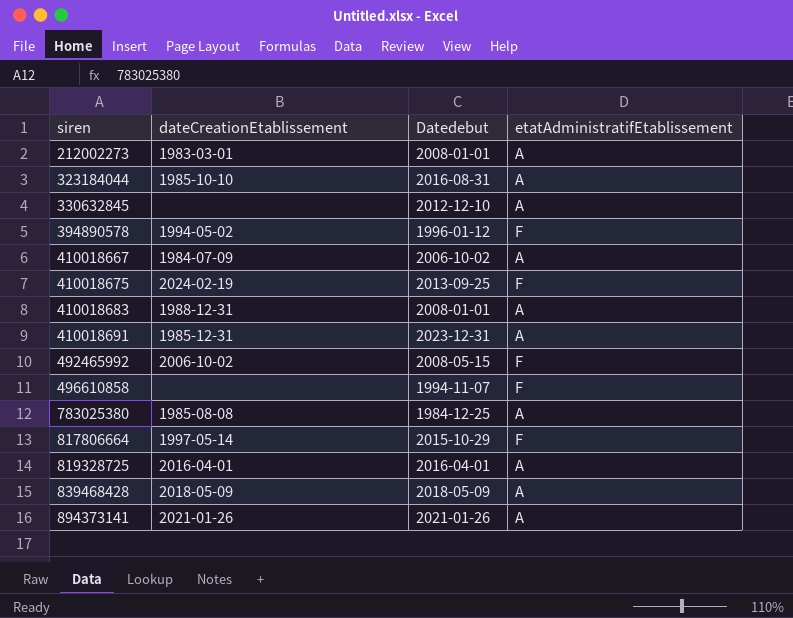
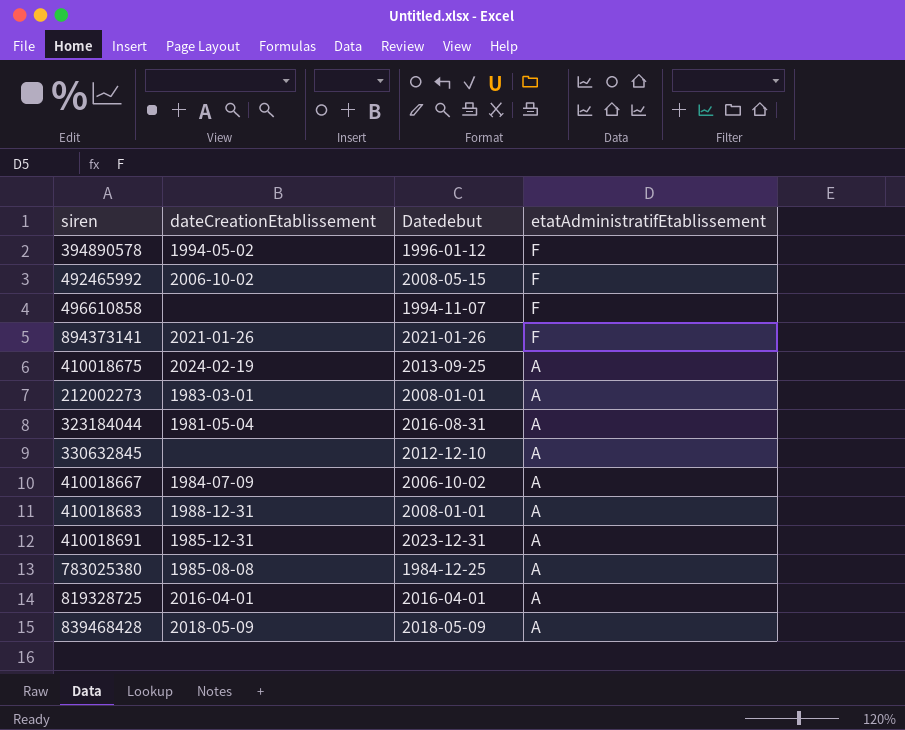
row order: siren ascending -> etatAdministratifEtablissement descending
row 817806664: 1997-05-14 | 2015-10-29 | F -> none
894373141 | etatAdministratifEtablissement: A -> F
410018675 | etatAdministratifEtablissement: F -> A
323184044 | dateCreationEtablissement: 1985-10-10 -> 1981-05-04

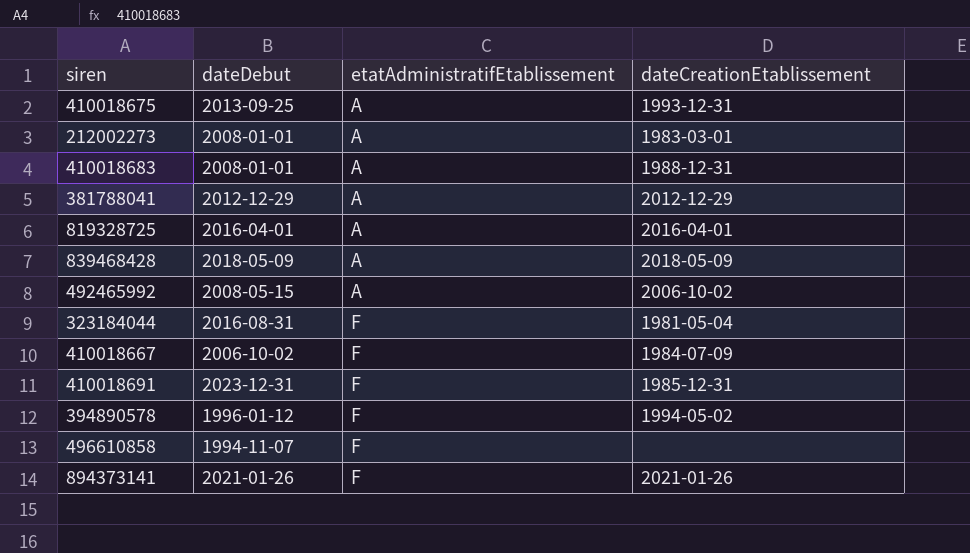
row order: etatAdministratifEtablissement descending -> etatAdministratifEtablissement ascending
column name: Datedebut -> dateDebut
column dateCreationEtablissement | position: 2 -> 4
row 330632845: none | 2012-12-10 | A -> none
row 783025380: 1985-08-08 | 1984-12-25 | A -> none
410018675 | dateCreationEtablissement: 2024-02-19 -> 1993-12-31
row 381788041: none -> 2012-12-29 | A | 2012-12-29
492465992 | etatAdministratifEtablissement: F -> A
323184044 | etatAdministratifEtablissement: A -> F
410018667 | etatAdministratifEtablissement: A -> F
410018691 | etatAdministratifEtablissement: A -> F

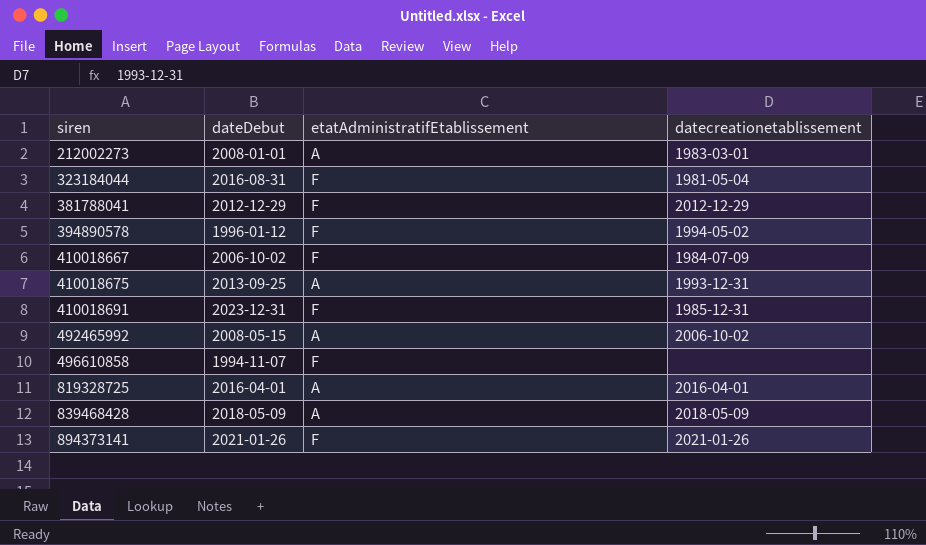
row order: etatAdministratifEtablissement ascending -> siren ascending
column name: dateCreationEtablissement -> datecreationetablissement
row 410018683: 2008-01-01 | A | 1988-12-31 -> none
381788041 | etatAdministratifEtablissement: A -> F

